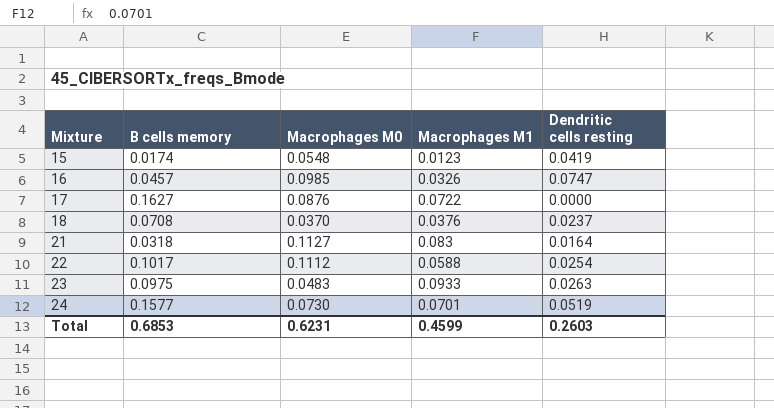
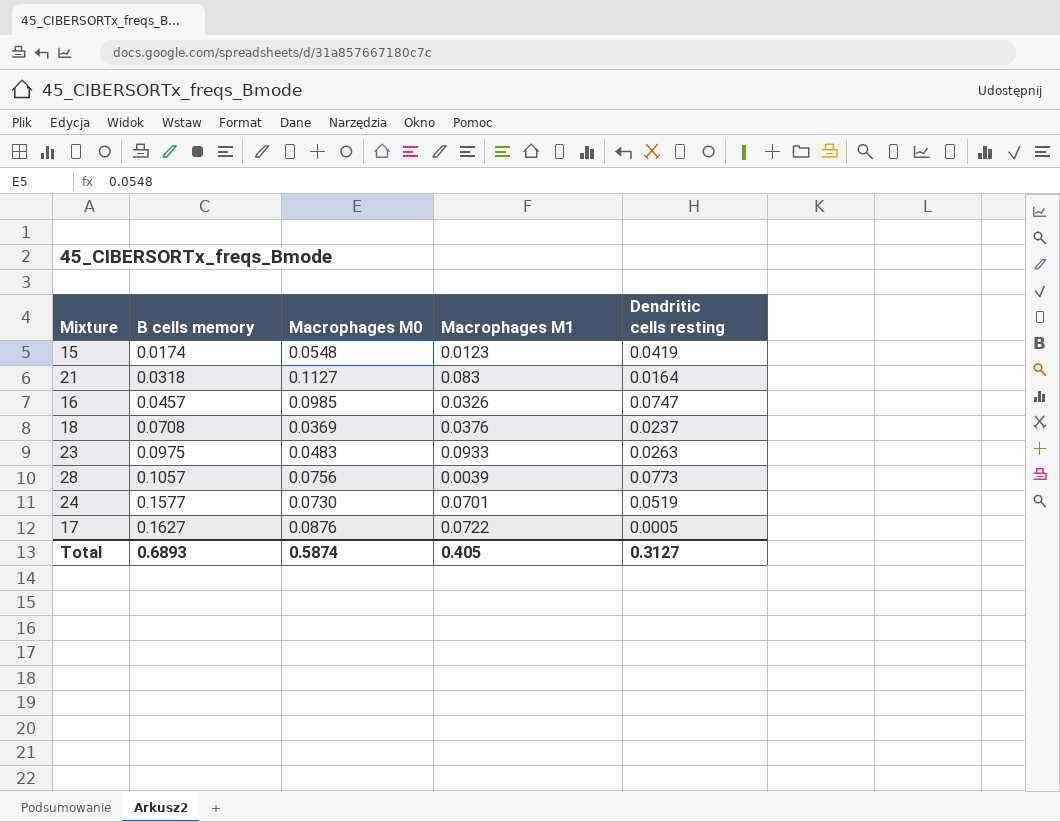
row order: Mixture ascending -> B cells memory ascending
row 22: 0.1017 | 0.1112 | 0.0588 | 0.0254 -> none
18 | Macrophages M0: 0.0370 -> 0.0369
row 28: none -> 0.1057 | 0.0756 | 0.0039 | 0.0773
17 | Dendritic cells resting: 0.0000 -> 0.0005
Total | B cells memory: 0.6853 -> 0.6893
Total | Macrophages M0: 0.6231 -> 0.5874
Total | Macrophages M1: 0.4599 -> 0.405
Total | Dendritic cells resting: 0.2603 -> 0.3127

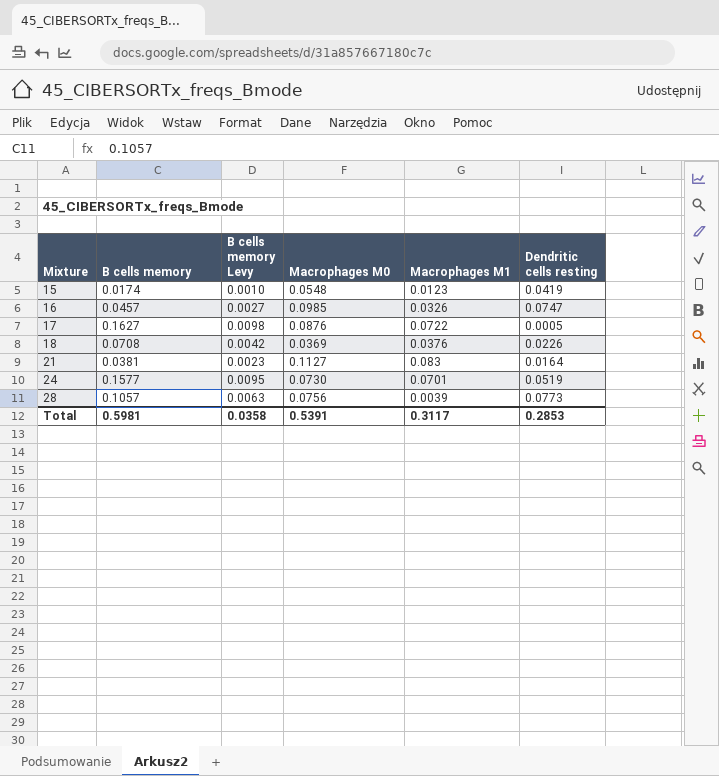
row order: B cells memory ascending -> Mixture ascending
column B cells memory Levy | formula: none -> [B cells memory] * 0.06
row 23: 0.0975 | 0.0483 | 0.0933 | 0.0263 -> none
18 | Dendritic cells resting: 0.0237 -> 0.0226
21 | B cells memory: 0.0318 -> 0.0381
Total | B cells memory: 0.6893 -> 0.5981
Total | Macrophages M0: 0.5874 -> 0.5391
Total | Macrophages M1: 0.405 -> 0.3117
Total | Dendritic cells resting: 0.3127 -> 0.2853

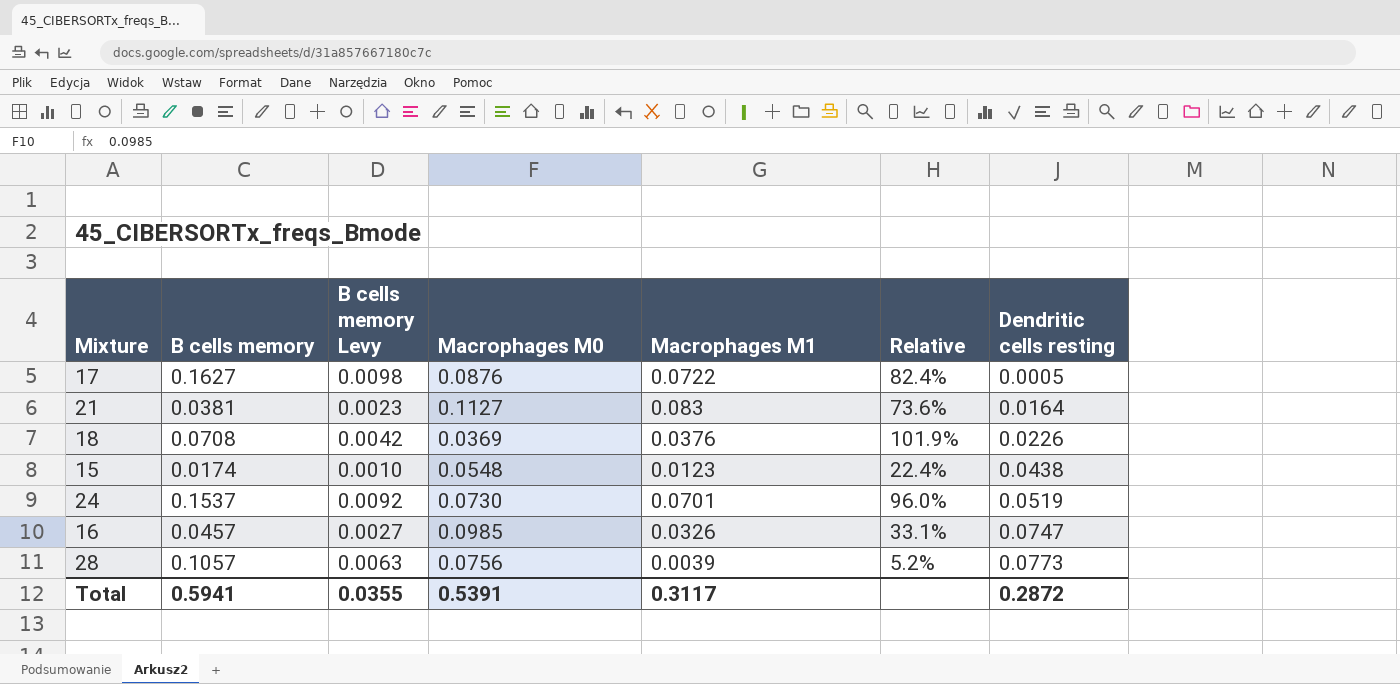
row order: Mixture ascending -> Dendritic cells resting ascending
column Relative | formula: none -> [Macrophages M1] / [Macrophages M0]
15 | Dendritic cells resting: 0.0419 -> 0.0438
24 | B cells memory: 0.1577 -> 0.1537
24 | B cells memory Levy: 0.0095 -> 0.0092
Total | B cells memory: 0.5981 -> 0.5941
Total | B cells memory Levy: 0.0358 -> 0.0355
Total | Dendritic cells resting: 0.2853 -> 0.2872

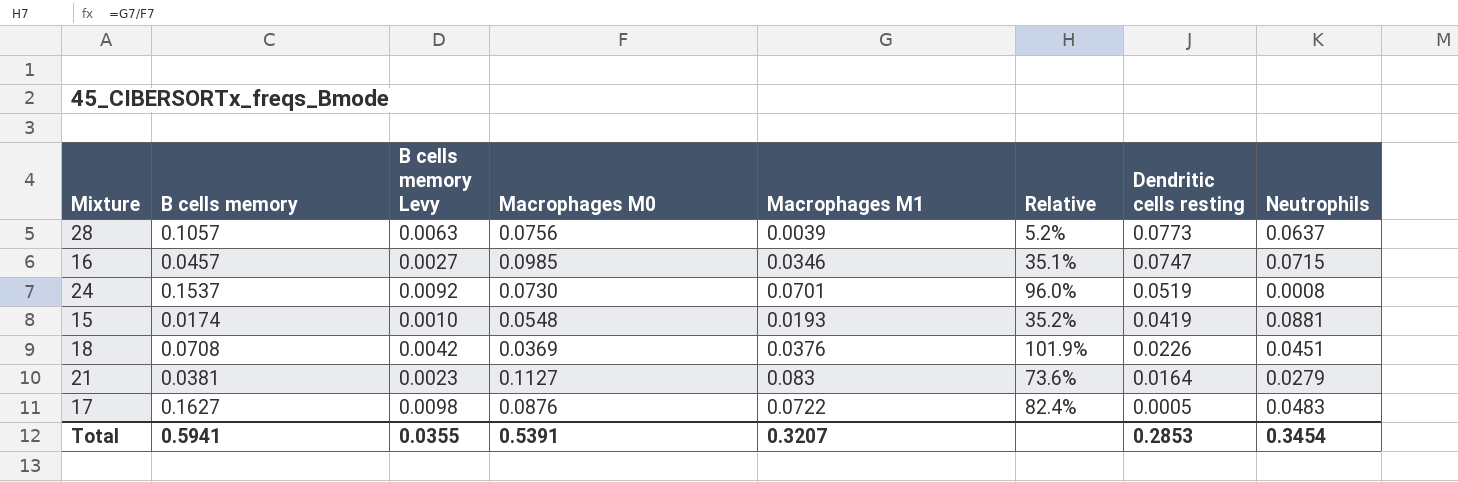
row order: Dendritic cells resting ascending -> Dendritic cells resting descending
column Neutrophils | position: none -> 8
16 | Macrophages M1: 0.0326 -> 0.0346
16 | Relative: 33.1% -> 35.1%
15 | Macrophages M1: 0.0123 -> 0.0193
15 | Relative: 22.4% -> 35.2%
15 | Dendritic cells resting: 0.0438 -> 0.0419
Total | Macrophages M1: 0.3117 -> 0.3207
Total | Dendritic cells resting: 0.2872 -> 0.2853

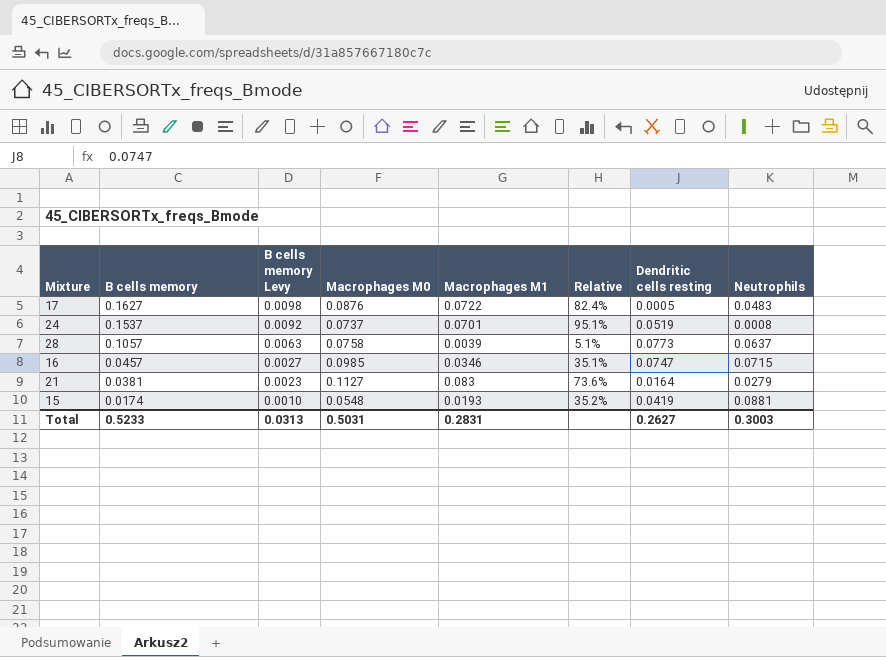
row order: Dendritic cells resting descending -> B cells memory descending
row 18: 0.0708 | 0.0042 | 0.0369 | 0.0376 | 101.9% | 0.0226 | 0.0451 -> none
24 | Macrophages M0: 0.0730 -> 0.0737
24 | Relative: 96.0% -> 95.1%
28 | Macrophages M0: 0.0756 -> 0.0758
28 | Relative: 5.2% -> 5.1%
Total | B cells memory: 0.5941 -> 0.5233
Total | B cells memory Levy: 0.0355 -> 0.0313
Total | Macrophages M0: 0.5391 -> 0.5031
Total | Macrophages M1: 0.3207 -> 0.2831
Total | Dendritic cells resting: 0.2853 -> 0.2627
Total | Neutrophils: 0.3454 -> 0.3003

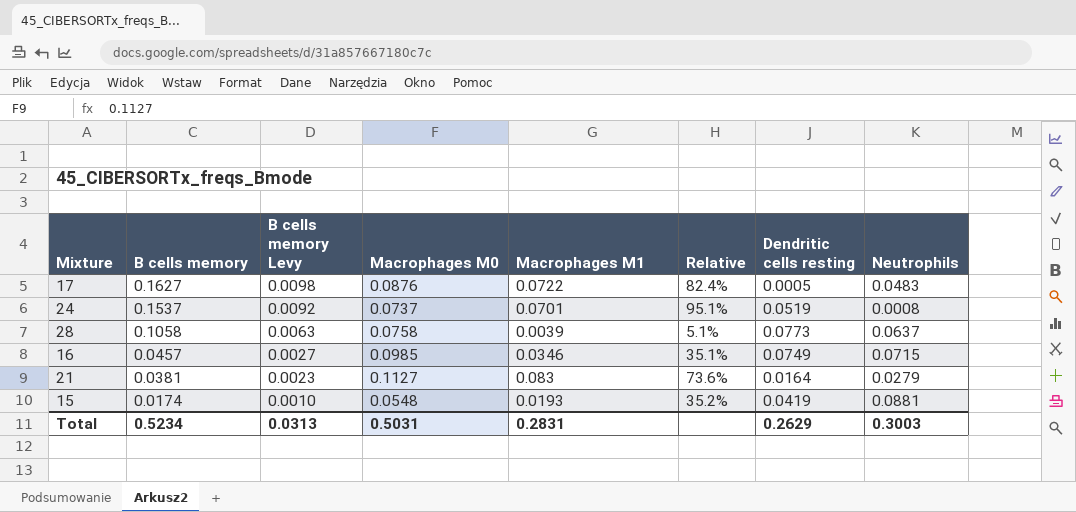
28 | B cells memory: 0.1057 -> 0.1058
16 | Dendritic cells resting: 0.0747 -> 0.0749
Total | B cells memory: 0.5233 -> 0.5234
Total | Dendritic cells resting: 0.2627 -> 0.2629

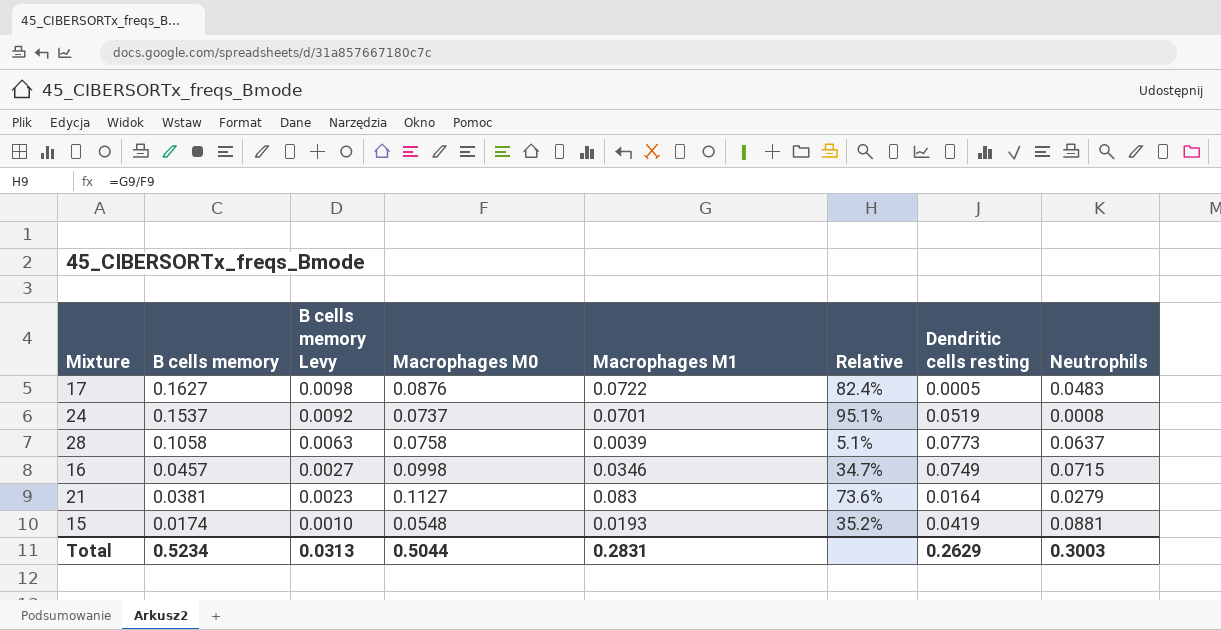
16 | Macrophages M0: 0.0985 -> 0.0998
16 | Relative: 35.1% -> 34.7%
Total | Macrophages M0: 0.5031 -> 0.5044

